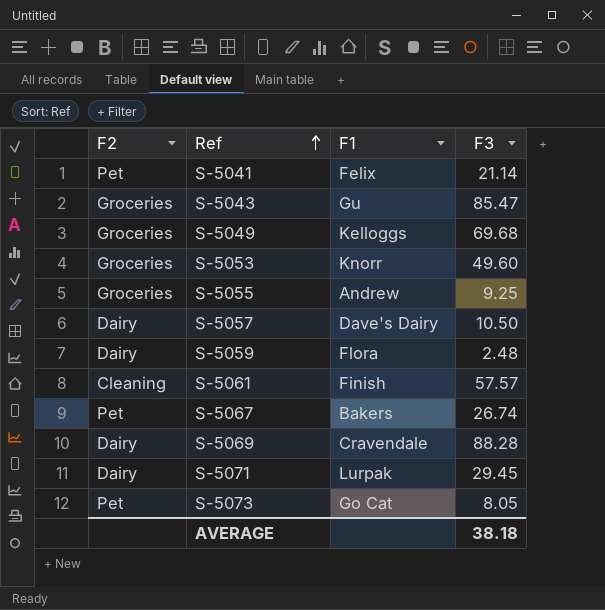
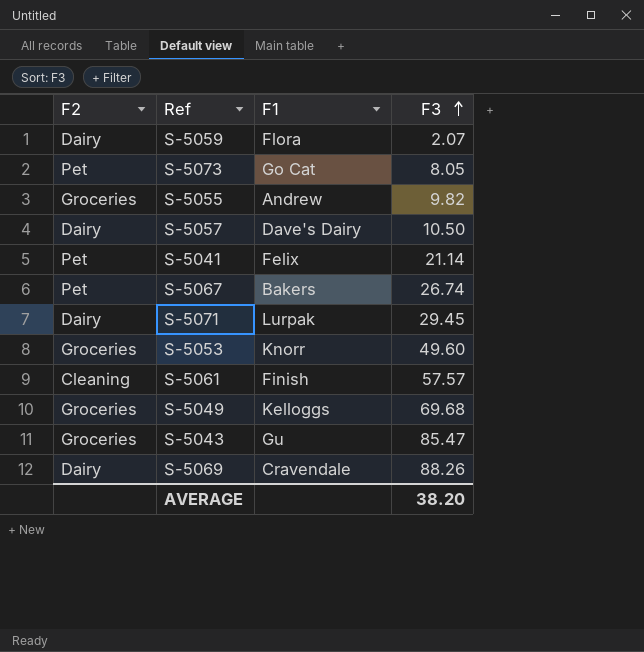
row order: Ref ascending -> F3 ascending
S-5059 | F3: 2.48 -> 2.07
S-5055 | F3: 9.25 -> 9.82
S-5069 | F3: 88.28 -> 88.26
AVERAGE | F3: 38.18 -> 38.20

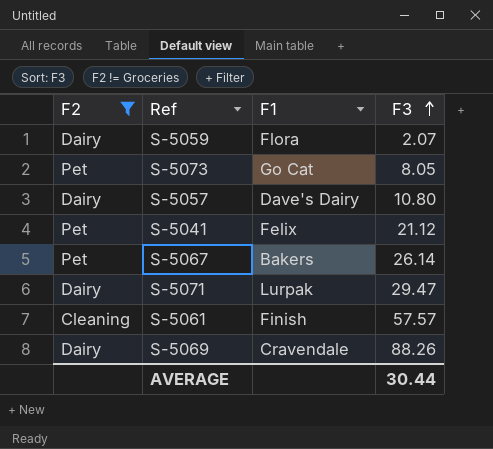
filter: none -> F2 != Groceries
S-5057 | F3: 10.50 -> 10.80
S-5041 | F3: 21.14 -> 21.12
S-5067 | F3: 26.74 -> 26.14
S-5071 | F3: 29.45 -> 29.47
AVERAGE | F3: 38.20 -> 30.44

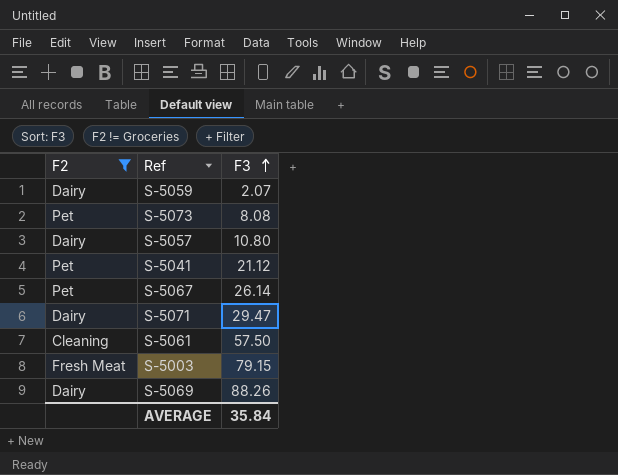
column F1 | position: 3 -> none
S-5073 | F3: 8.05 -> 8.08
S-5061 | F3: 57.57 -> 57.50
row S-5003: none -> Fresh Meat | 79.15
AVERAGE | F3: 30.44 -> 35.84

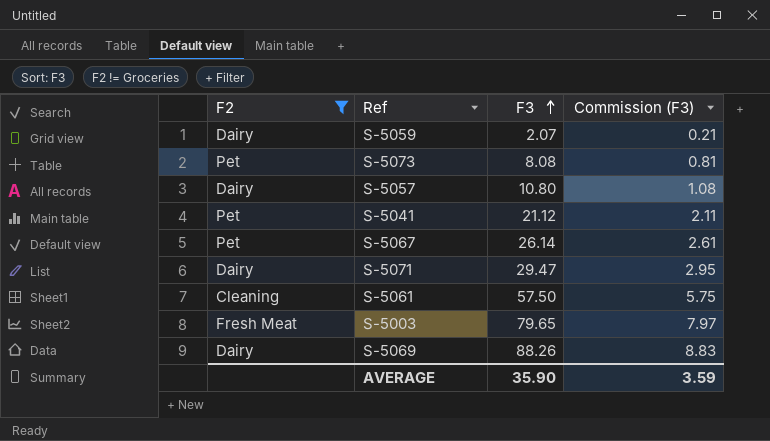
column Commission (F3) | formula: none -> [F3] * 0.1
S-5003 | F3: 79.15 -> 79.65
AVERAGE | F3: 35.84 -> 35.90

